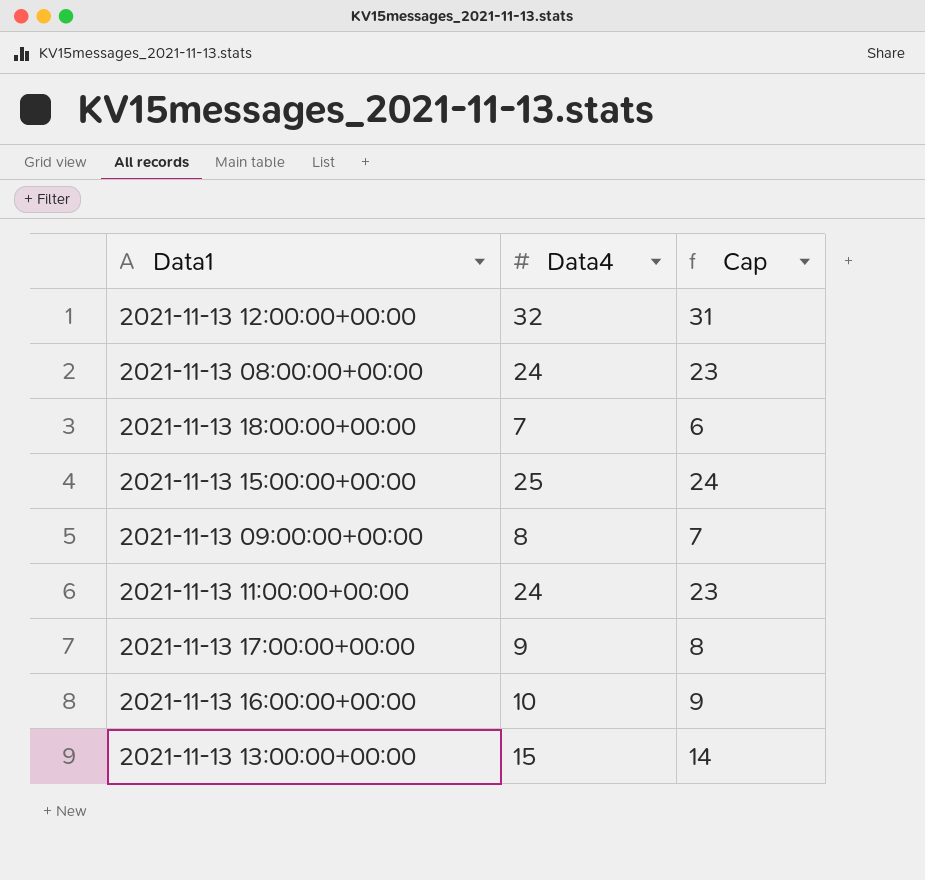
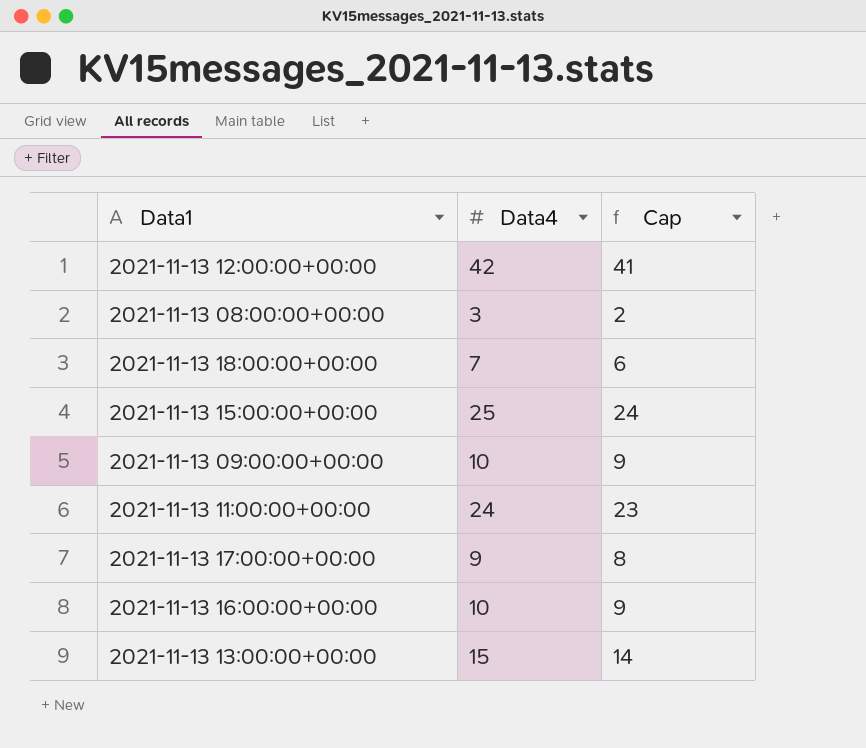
2021-11-13 12:00:00+00:00 | Data4: 32 -> 42
2021-11-13 12:00:00+00:00 | Cap: 31 -> 41
2021-11-13 08:00:00+00:00 | Data4: 24 -> 3
2021-11-13 08:00:00+00:00 | Cap: 23 -> 2
2021-11-13 09:00:00+00:00 | Data4: 8 -> 10
2021-11-13 09:00:00+00:00 | Cap: 7 -> 9

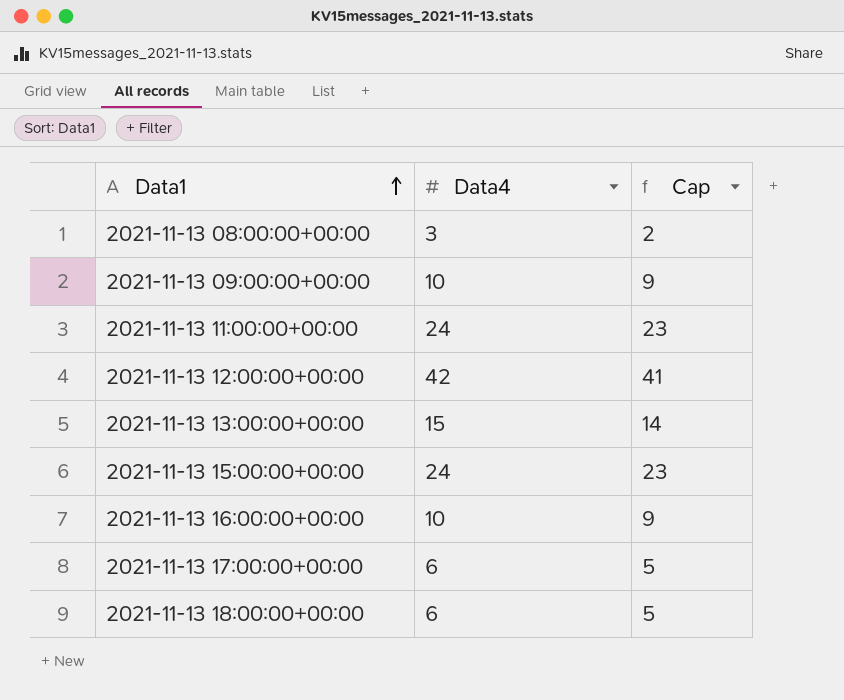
row order: none -> Data1 ascending
2021-11-13 15:00:00+00:00 | Data4: 25 -> 24
2021-11-13 15:00:00+00:00 | Cap: 24 -> 23
2021-11-13 17:00:00+00:00 | Data4: 9 -> 6
2021-11-13 17:00:00+00:00 | Cap: 8 -> 5
2021-11-13 18:00:00+00:00 | Data4: 7 -> 6
2021-11-13 18:00:00+00:00 | Cap: 6 -> 5

